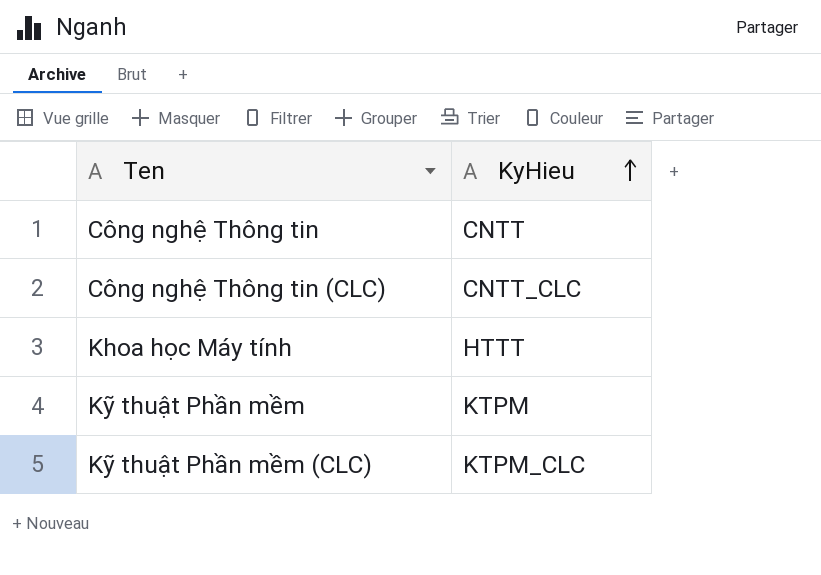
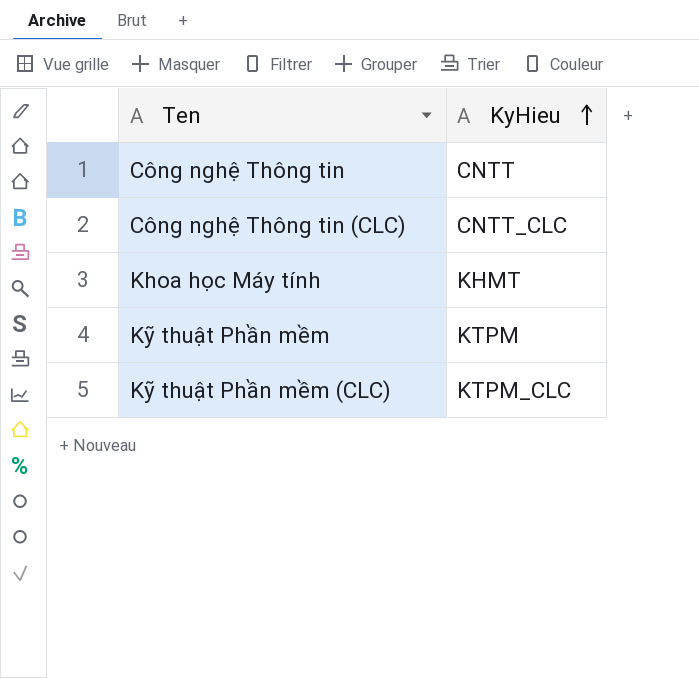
Khoa học Máy tính | KyHieu: HTTT -> KHMT

